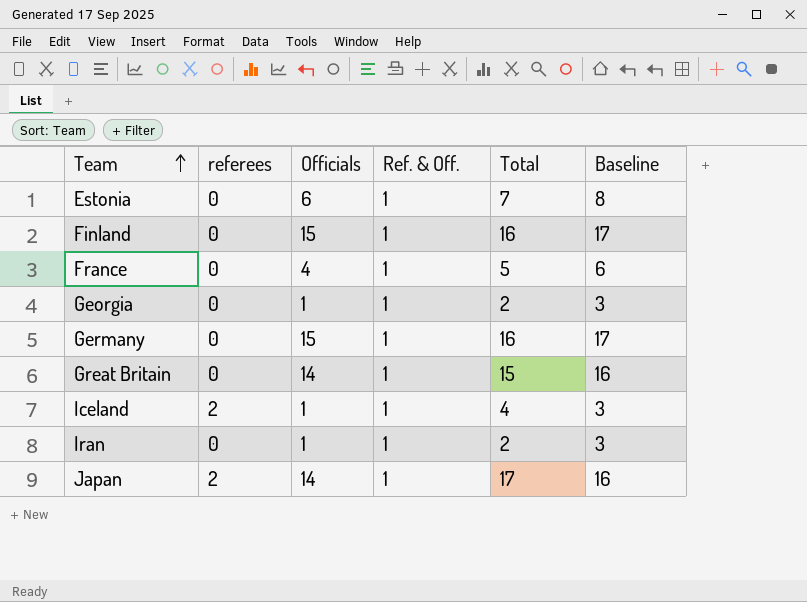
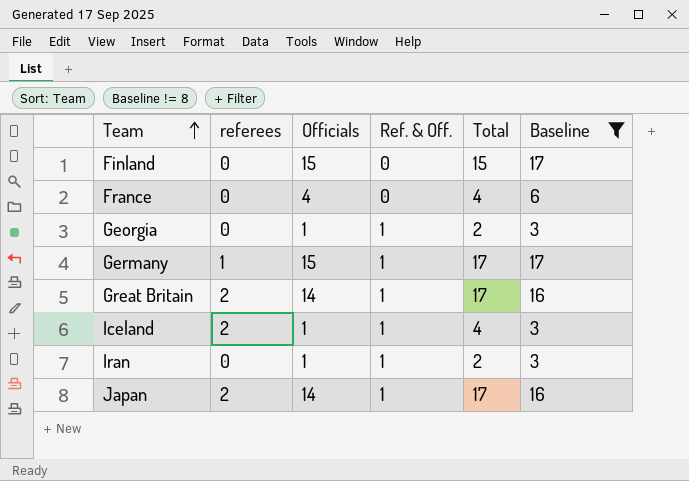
filter: none -> Baseline != 8
Finland | Ref. & Off.: 1 -> 0
Finland | Total: 16 -> 15
France | Ref. & Off.: 1 -> 0
France | Total: 5 -> 4
Germany | referees: 0 -> 1
Germany | Total: 16 -> 17
Great Britain | referees: 0 -> 2
Great Britain | Total: 15 -> 17

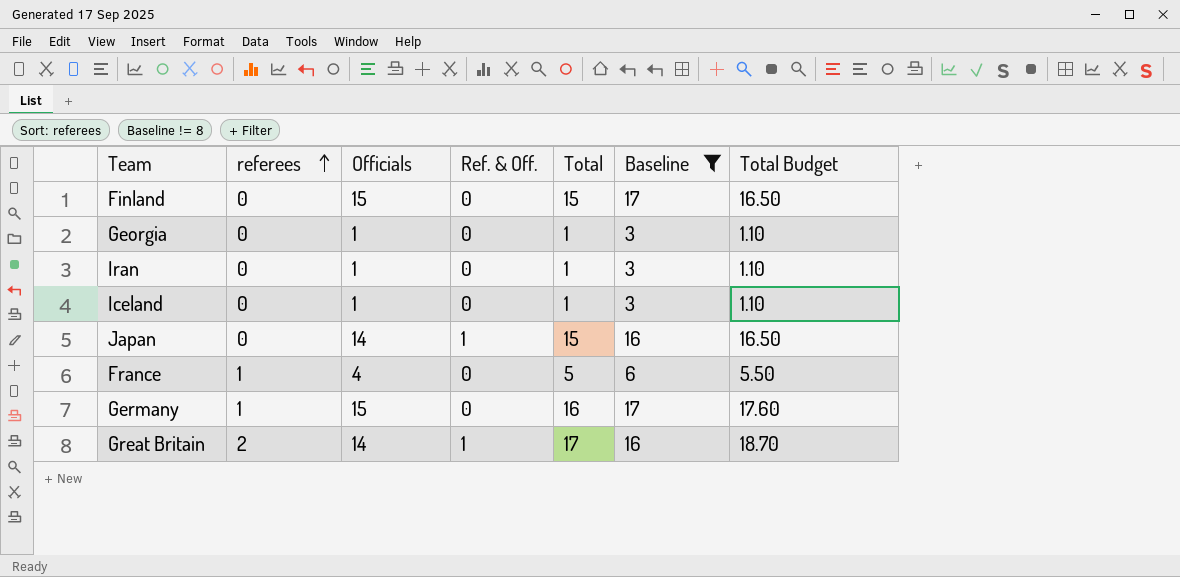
row order: Team ascending -> referees ascending
column Total Budget | formula: none -> [Total] * 1.1
Georgia | Ref. & Off.: 1 -> 0
Georgia | Total: 2 -> 1
Iran | Ref. & Off.: 1 -> 0
Iran | Total: 2 -> 1
Iceland | referees: 2 -> 0
Iceland | Ref. & Off.: 1 -> 0
Iceland | Total: 4 -> 1
Japan | referees: 2 -> 0
Japan | Total: 17 -> 15
France | referees: 0 -> 1
France | Total: 4 -> 5
Germany | Ref. & Off.: 1 -> 0
Germany | Total: 17 -> 16

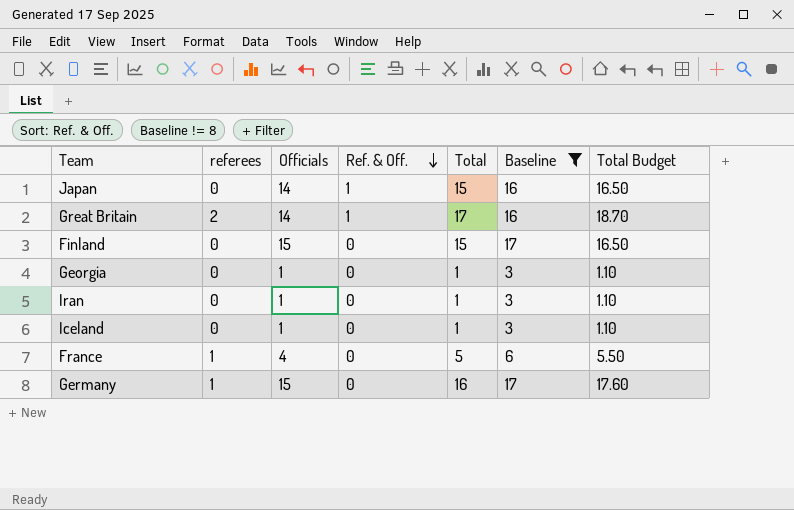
row order: referees ascending -> Ref. & Off. descending

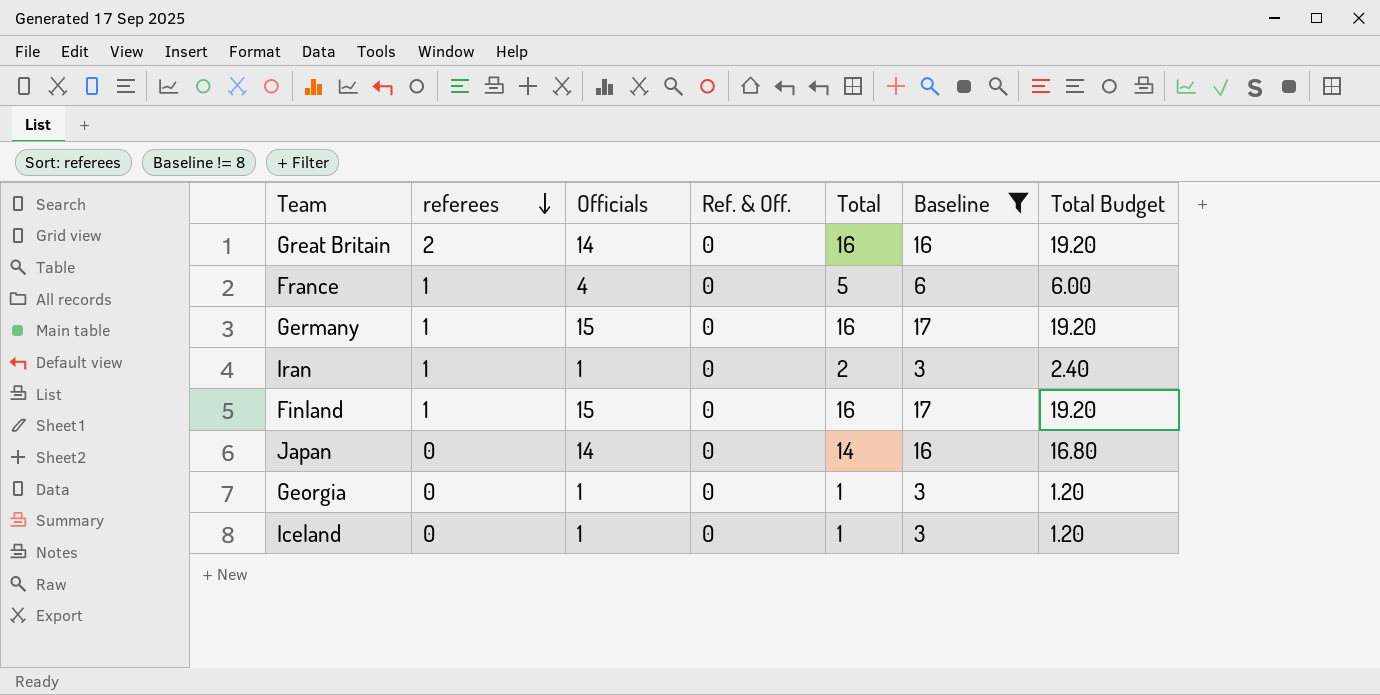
row order: Ref. & Off. descending -> referees descending
column Total Budget | formula: [Total] * 1.1 -> [Total] * 1.2
Great Britain | Ref. & Off.: 1 -> 0
Great Britain | Total: 17 -> 16
Iran | referees: 0 -> 1
Iran | Total: 1 -> 2
Finland | referees: 0 -> 1
Finland | Total: 15 -> 16
Japan | Ref. & Off.: 1 -> 0
Japan | Total: 15 -> 14

